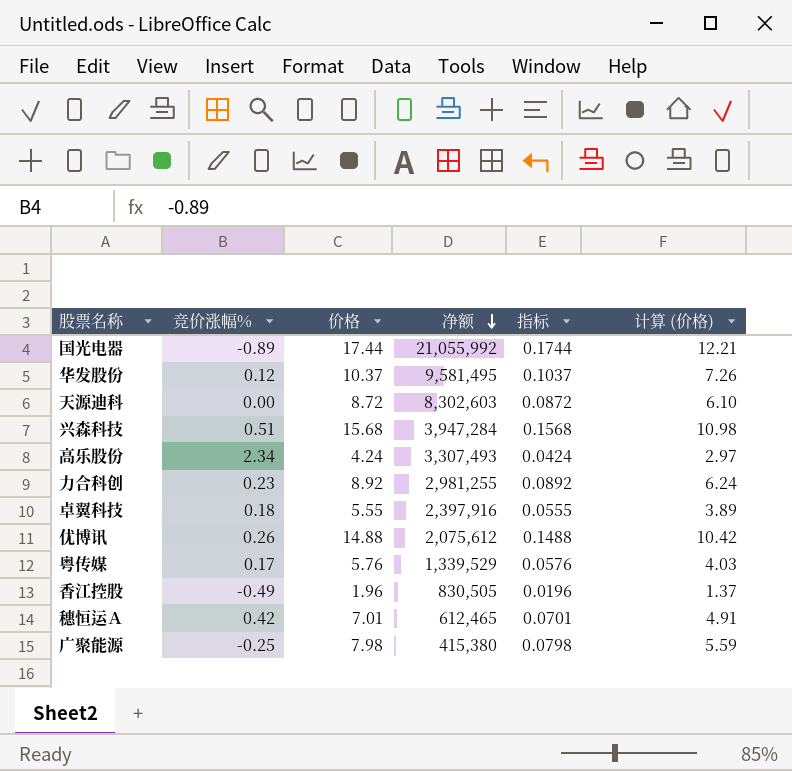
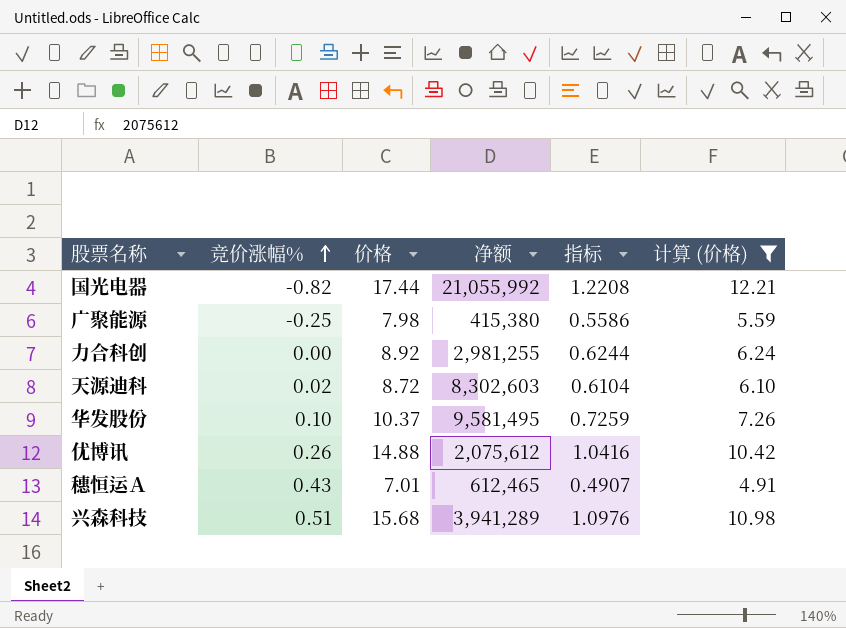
filter: none -> 计算 (价格) >= 4.91
row order: 净额 descending -> 竞价涨幅% ascending
column 指标 | formula: [价格] * 0.01 -> [价格] * 0.07
国光电器 | 竞价涨幅%: -0.89 -> -0.82
力合科创 | 竞价涨幅%: 0.23 -> 0.00
天源迪科 | 竞价涨幅%: 0.00 -> 0.02
华发股份 | 竞价涨幅%: 0.12 -> 0.10
穗恒运Ａ | 竞价涨幅%: 0.42 -> 0.43
兴森科技 | 净额: 3,947,284 -> 3,941,289

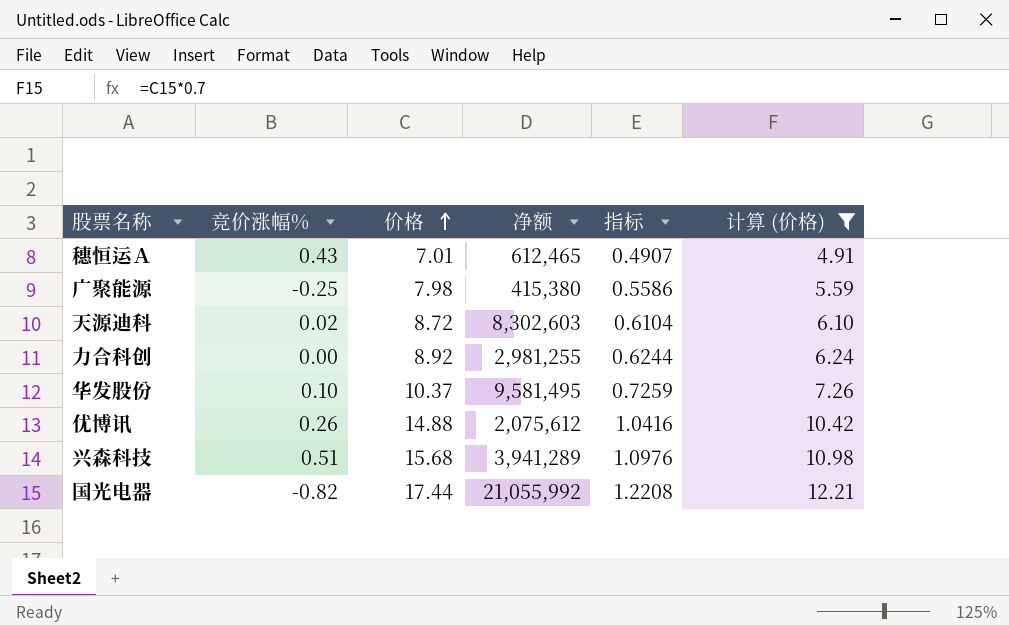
row order: 竞价涨幅% ascending -> 价格 ascending

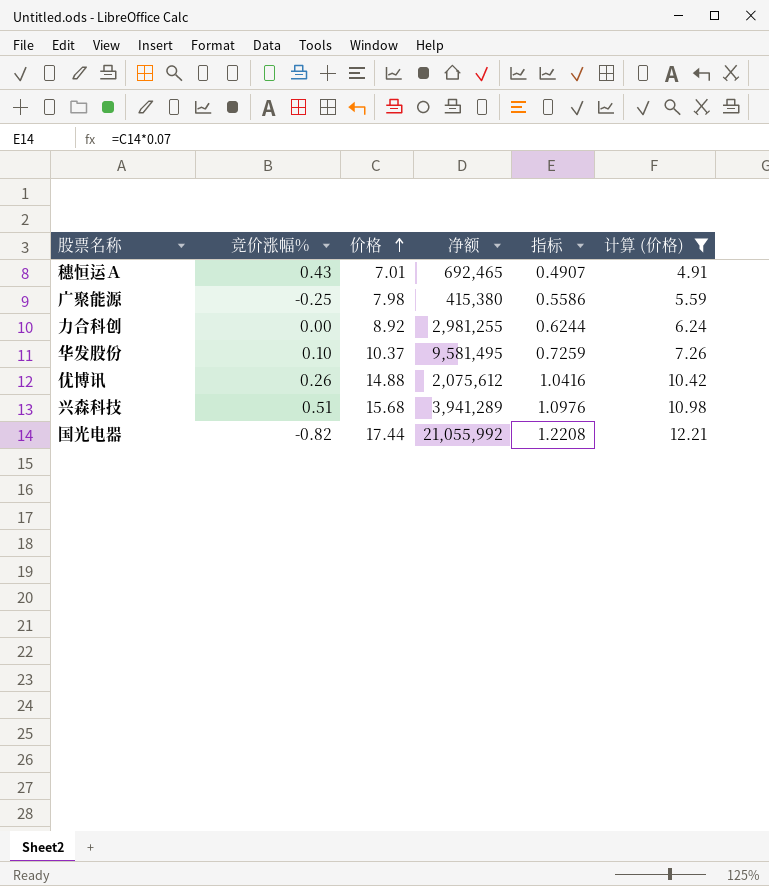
row 天源迪科: 0.02 | 8.72 | 8,302,603 | 0.6104 | 6.10 -> none
穗恒运Ａ | 净额: 612,465 -> 692,465

